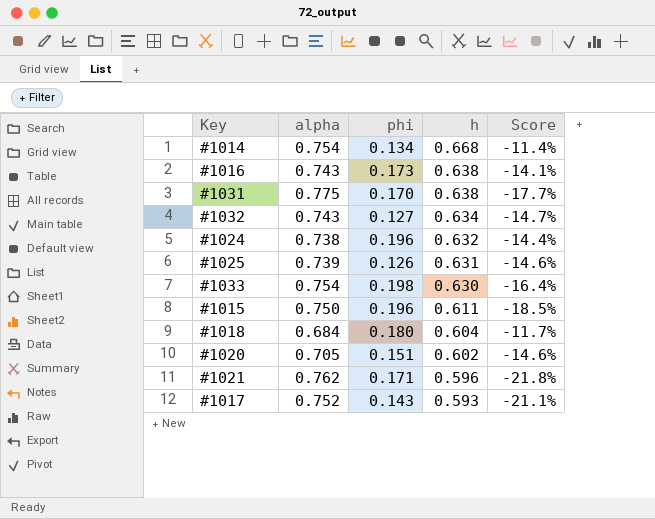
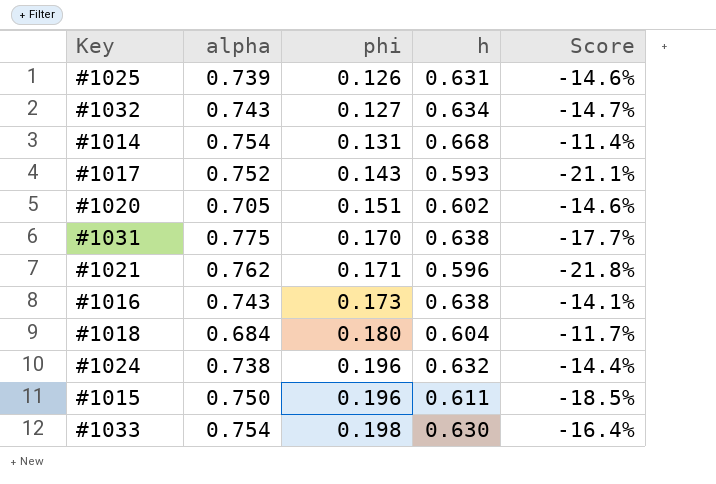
row order: h descending -> phi ascending
#1014 | phi: 0.134 -> 0.131

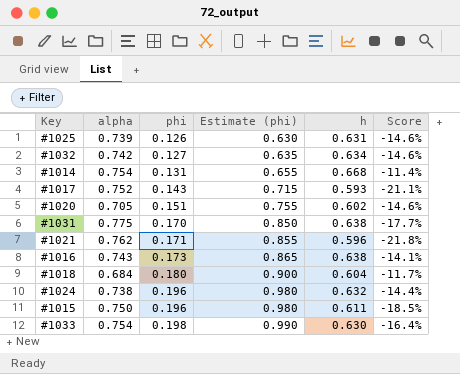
column Estimate (phi) | formula: none -> [phi] * 5
#1032 | alpha: 0.743 -> 0.742
#1032 | Score: -14.7% -> -14.6%

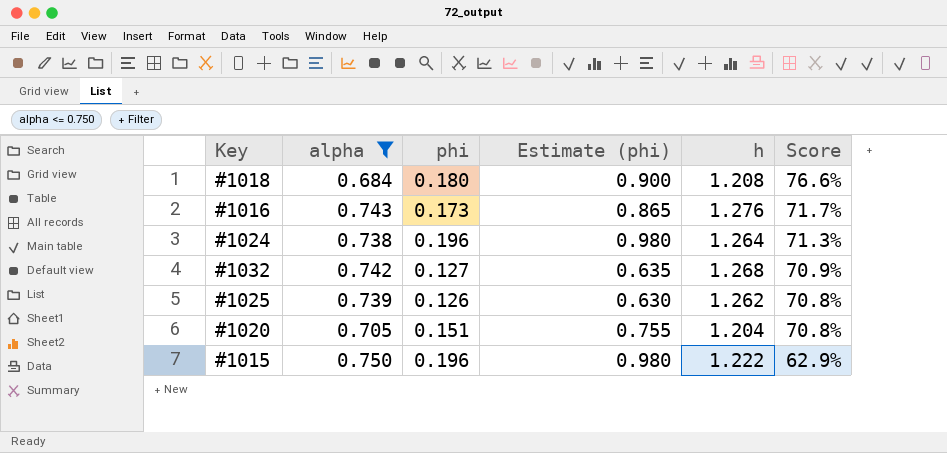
filter: none -> alpha <= 0.750
row order: phi ascending -> Score descending
#1018 | h: 0.604 -> 1.208
#1018 | Score: -11.7% -> 76.6%
#1016 | h: 0.638 -> 1.276
#1016 | Score: -14.1% -> 71.7%
#1024 | h: 0.632 -> 1.264
#1024 | Score: -14.4% -> 71.3%
#1032 | h: 0.634 -> 1.268
#1032 | Score: -14.6% -> 70.9%
#1025 | h: 0.631 -> 1.262
#1025 | Score: -14.6% -> 70.8%
#1020 | h: 0.602 -> 1.204
#1020 | Score: -14.6% -> 70.8%
#1015 | h: 0.611 -> 1.222
#1015 | Score: -18.5% -> 62.9%

